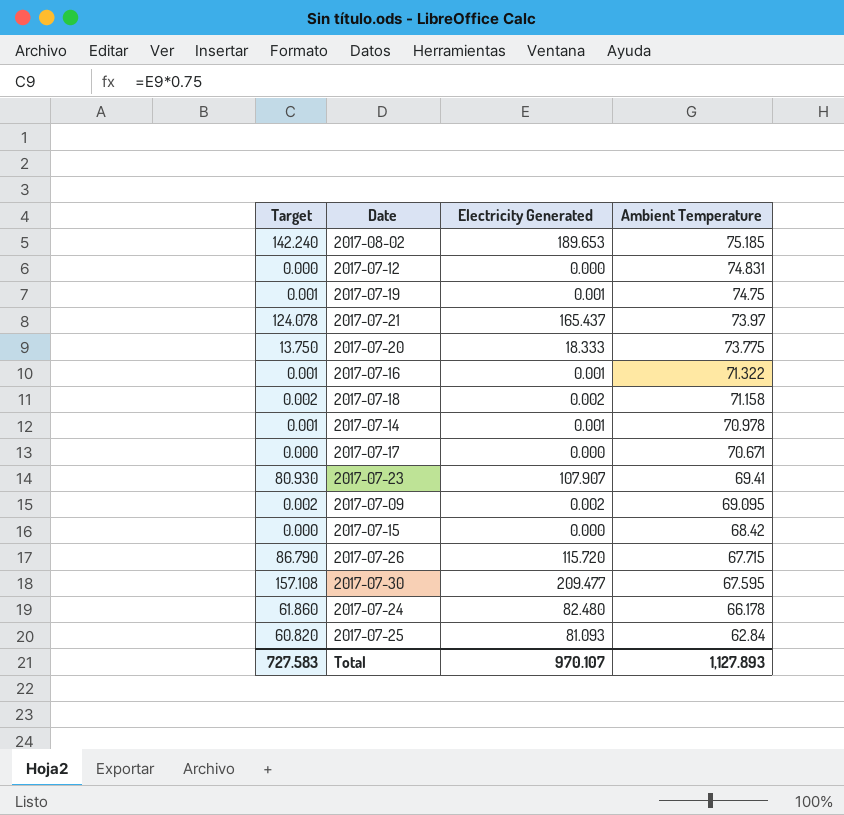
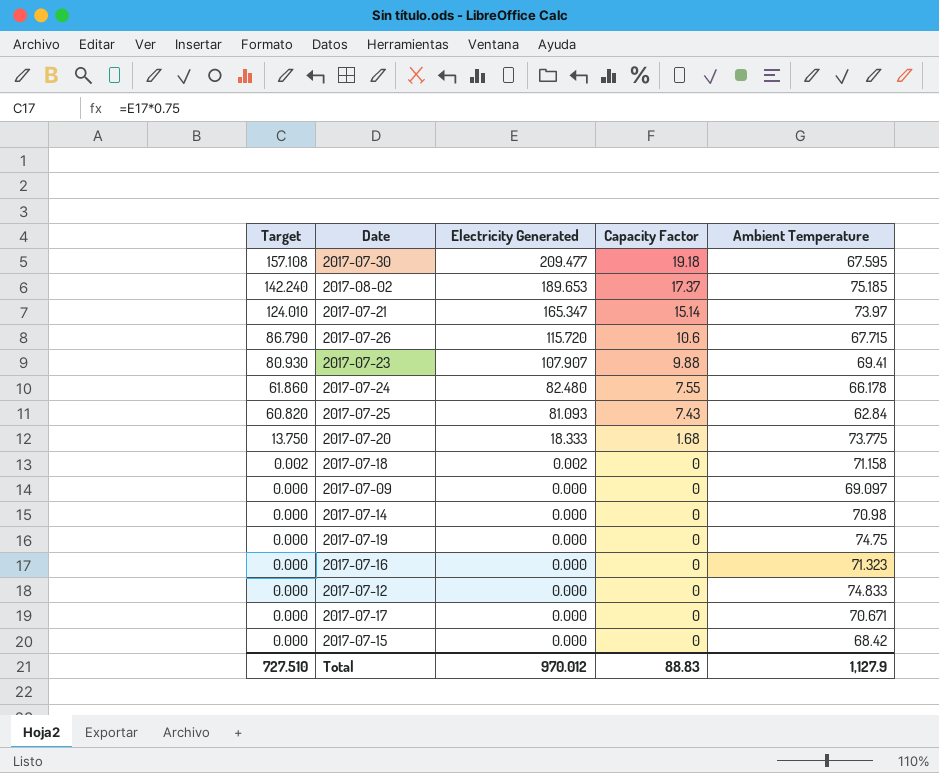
row order: Ambient Temperature descending -> Target descending
column Capacity Factor | position: none -> 4
2017-07-21 | Target: 124.078 -> 124.010
2017-07-21 | Electricity Generated: 165.437 -> 165.347
2017-07-09 | Target: 0.002 -> 0.000
2017-07-09 | Electricity Generated: 0.002 -> 0.000
2017-07-09 | Ambient Temperature: 69.095 -> 69.097
2017-07-14 | Target: 0.001 -> 0.000
2017-07-14 | Electricity Generated: 0.001 -> 0.000
2017-07-14 | Ambient Temperature: 70.978 -> 70.98
2017-07-19 | Target: 0.001 -> 0.000
2017-07-19 | Electricity Generated: 0.001 -> 0.000
2017-07-16 | Target: 0.001 -> 0.000
2017-07-16 | Electricity Generated: 0.001 -> 0.000
2017-07-16 | Ambient Temperature: 71.322 -> 71.323
2017-07-12 | Ambient Temperature: 74.831 -> 74.833
Total | Target: 727.583 -> 727.510
Total | Electricity Generated: 970.107 -> 970.012
Total | Ambient Temperature: 1,127.893 -> 1,127.9

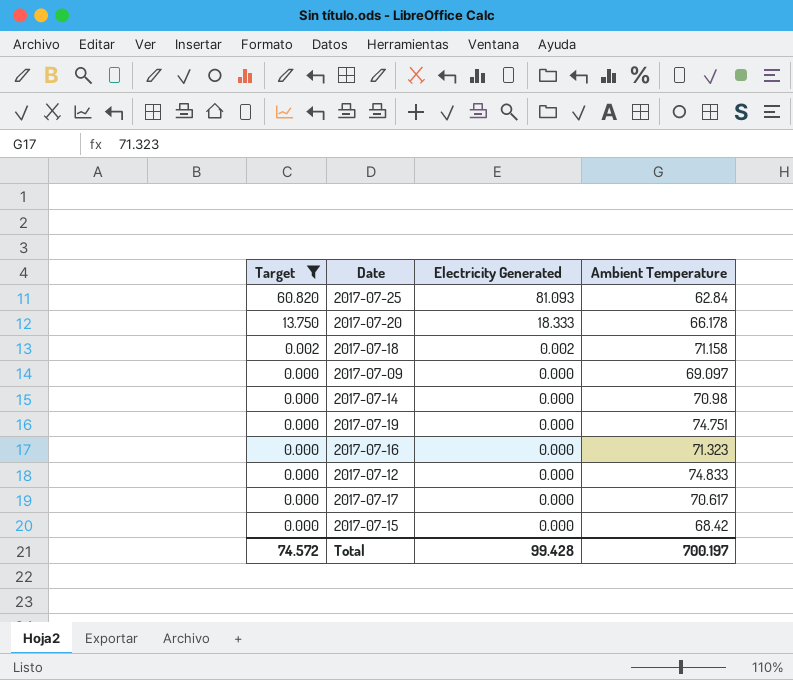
filter: none -> Target <= 60.820
column Capacity Factor | position: 4 -> none
2017-07-20 | Ambient Temperature: 73.775 -> 66.178
2017-07-19 | Ambient Temperature: 74.75 -> 74.751
2017-07-17 | Ambient Temperature: 70.671 -> 70.617
Total | Target: 727.510 -> 74.572
Total | Electricity Generated: 970.012 -> 99.428
Total | Ambient Temperature: 1,127.9 -> 700.197

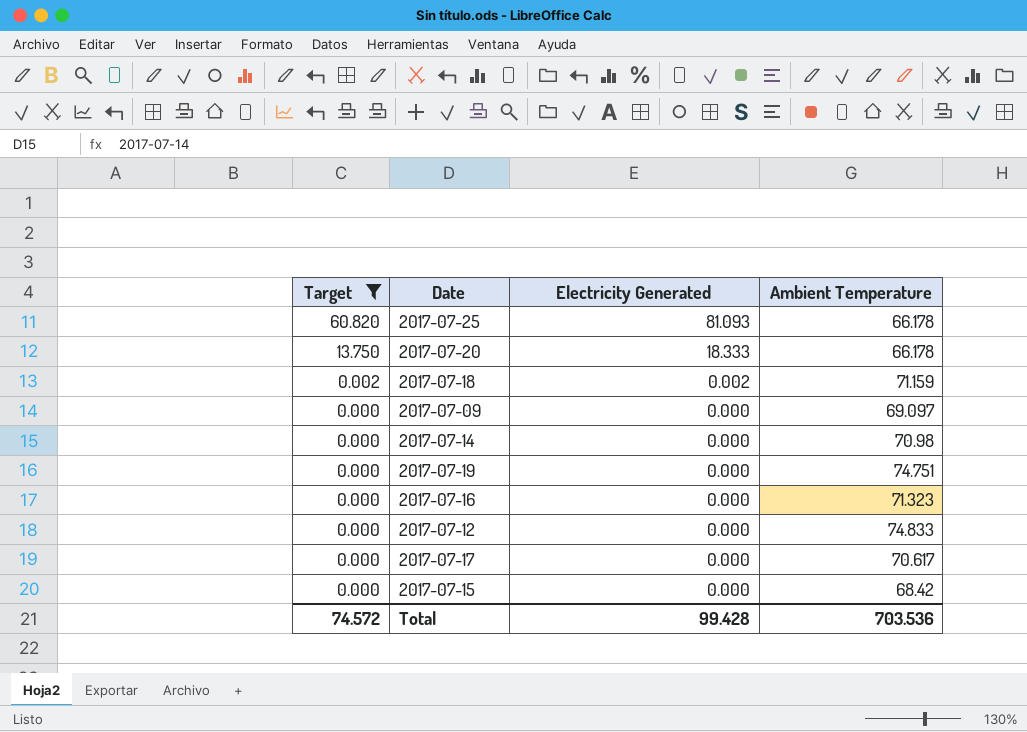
2017-07-25 | Ambient Temperature: 62.84 -> 66.178
2017-07-18 | Ambient Temperature: 71.158 -> 71.159
Total | Ambient Temperature: 700.197 -> 703.536

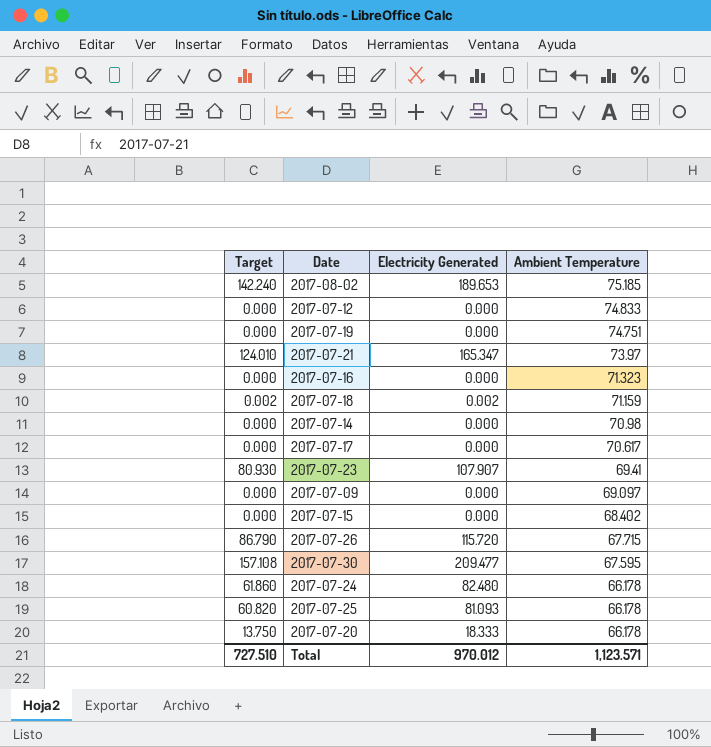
filter: Target <= 60.820 -> none
row order: Target descending -> Ambient Temperature descending
2017-07-15 | Ambient Temperature: 68.42 -> 68.402
Total | Target: 74.572 -> 727.510
Total | Electricity Generated: 99.428 -> 970.012
Total | Ambient Temperature: 703.536 -> 1,123.571

